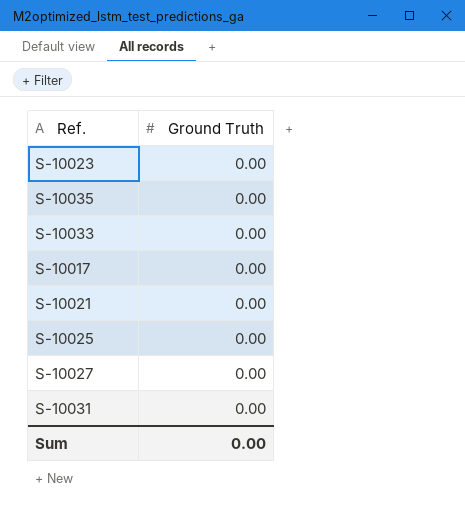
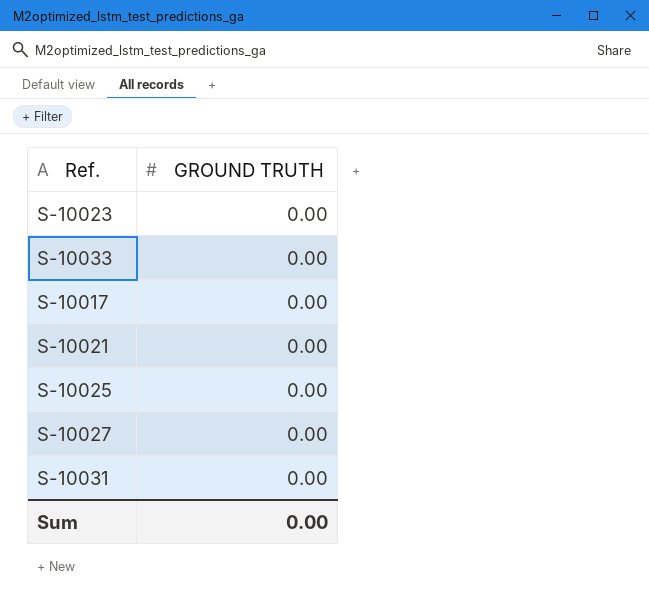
column name: Ground Truth -> GROUND TRUTH
row S-10035: 0.00 -> none

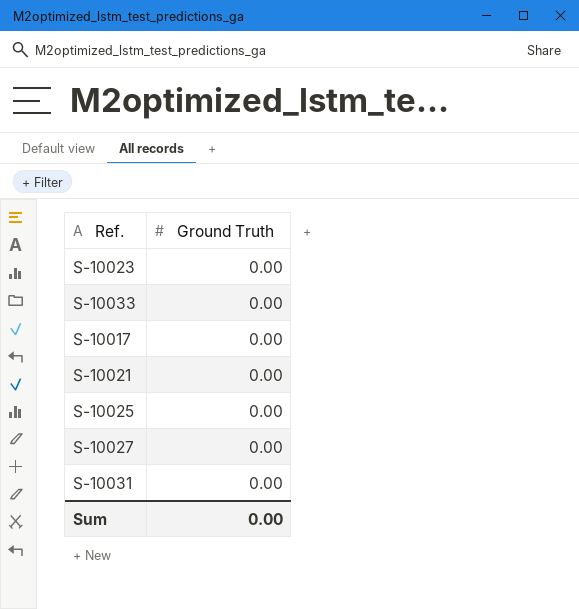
column name: GROUND TRUTH -> Ground Truth

